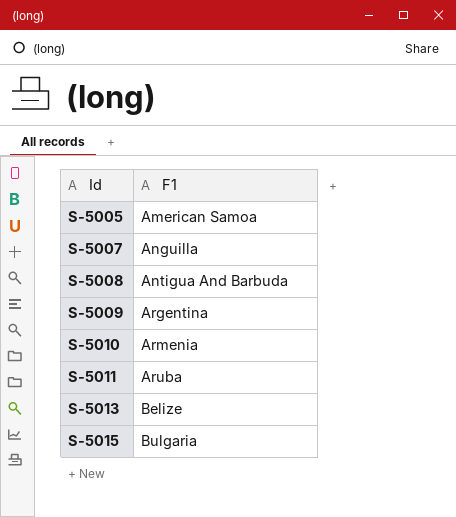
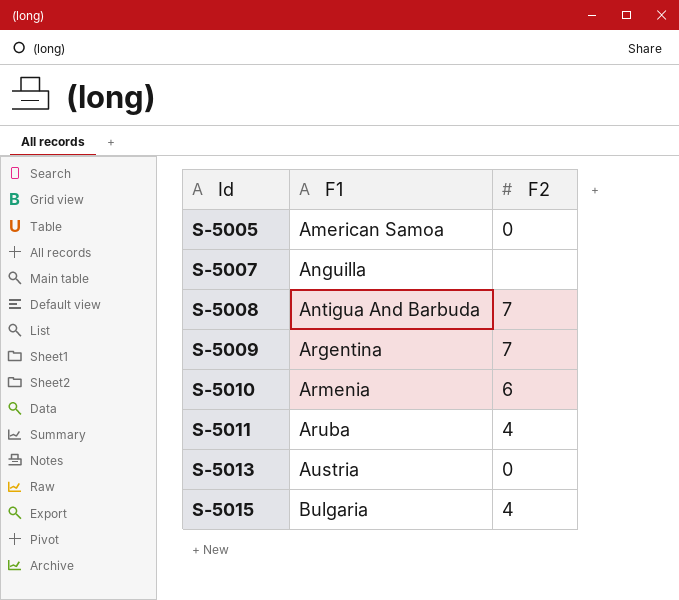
column F2 | position: none -> 3
S-5013 | F1: Belize -> Austria

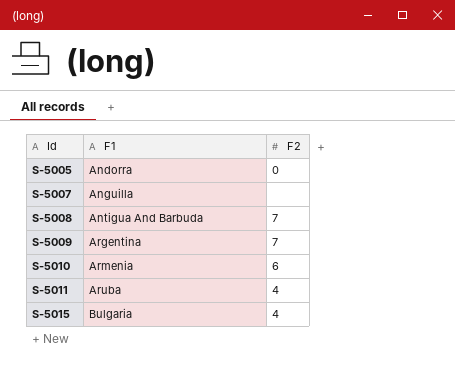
row S-5013: Austria | 0 -> none
S-5005 | F1: American Samoa -> Andorra

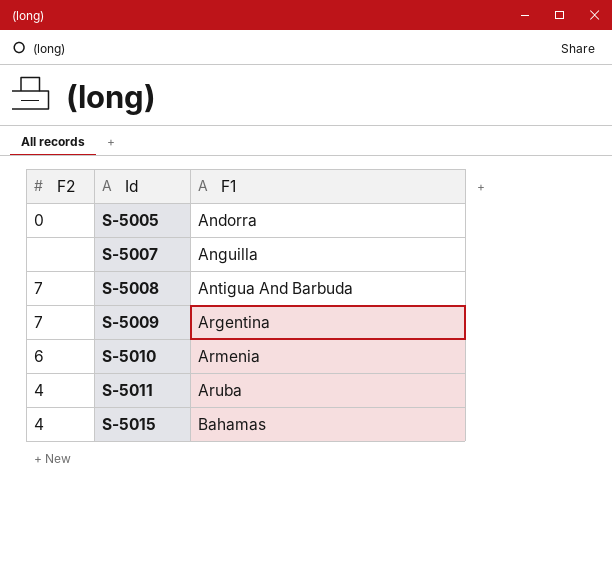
column F2 | position: 3 -> 1
S-5015 | F1: Bulgaria -> Bahamas

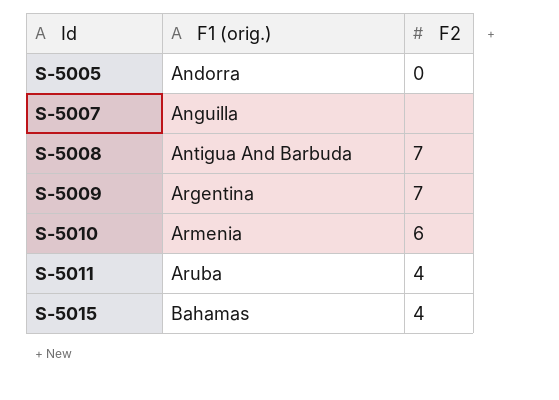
column name: F1 -> F1 (orig.)
column F2 | position: 1 -> 3

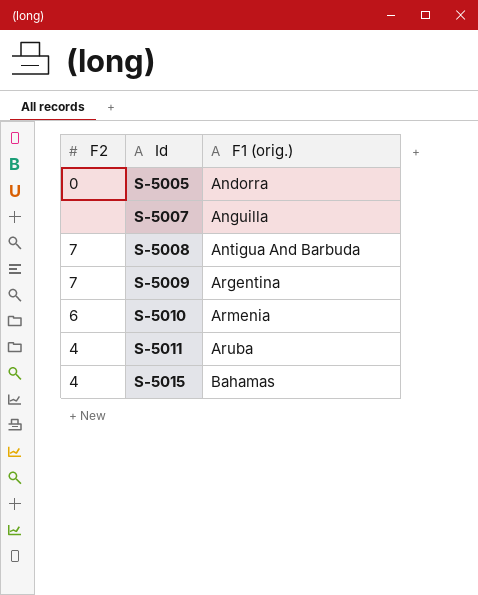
column F2 | position: 3 -> 1

